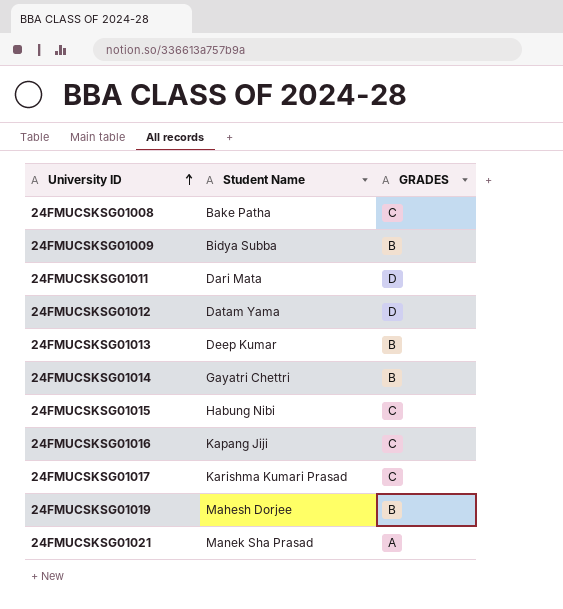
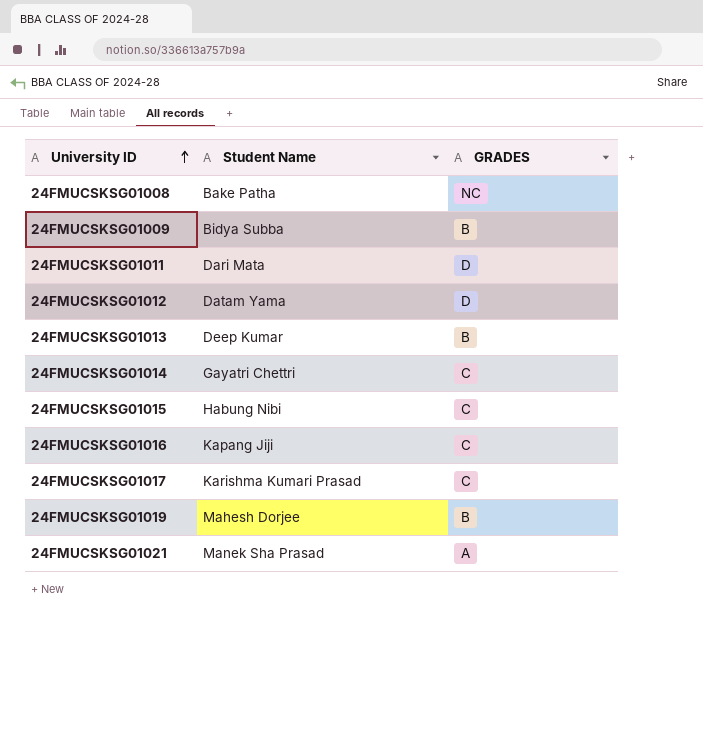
24FMUCSKSG01008 | GRADES: C -> NC
24FMUCSKSG01014 | GRADES: B -> C

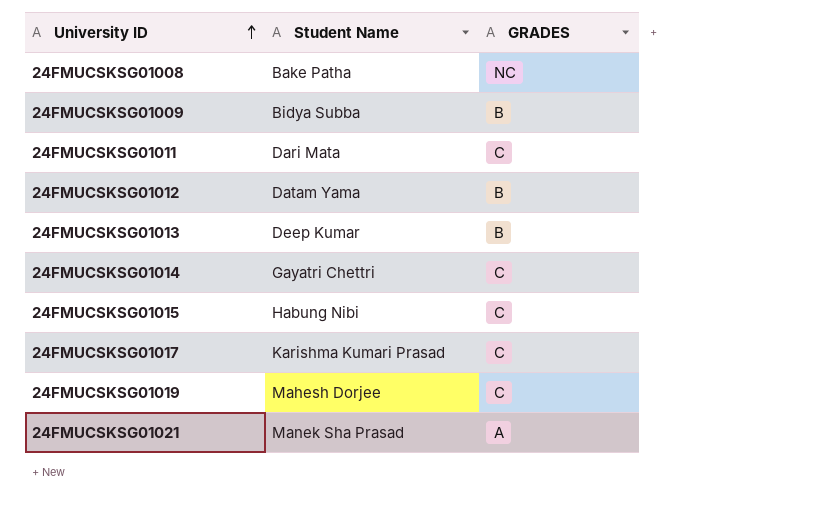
row 24FMUCSKSG01016: Kapang Jiji | C -> none
24FMUCSKSG01011 | GRADES: D -> C
24FMUCSKSG01012 | GRADES: D -> B
24FMUCSKSG01019 | GRADES: B -> C

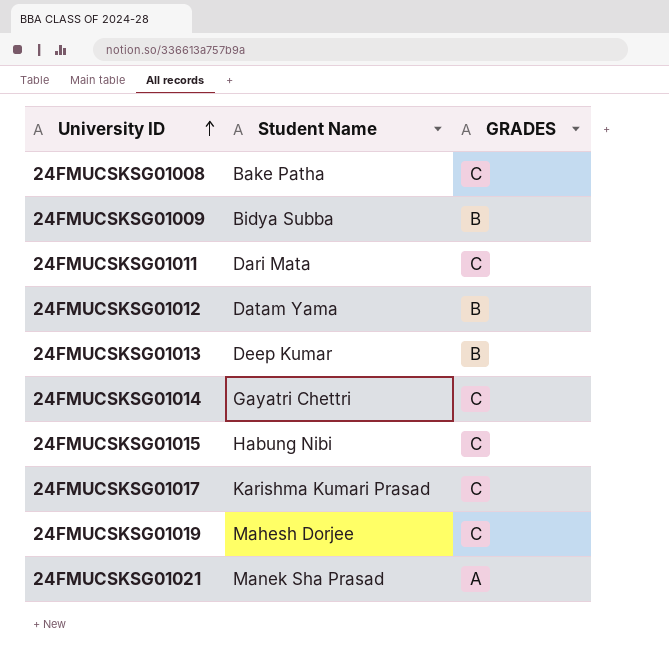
24FMUCSKSG01008 | GRADES: NC -> C

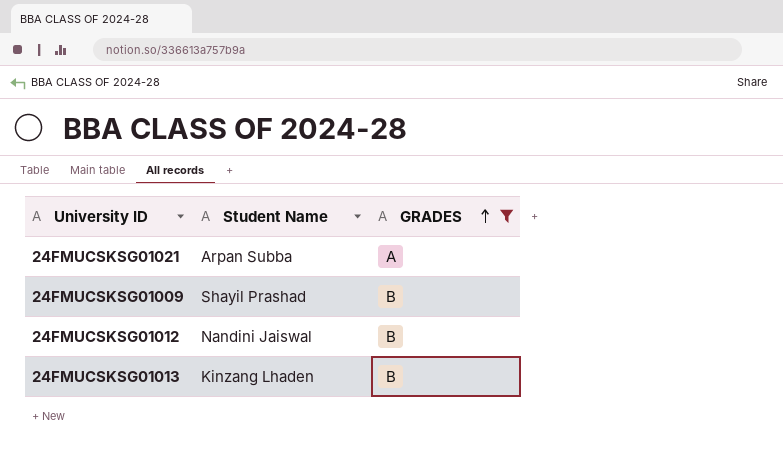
filter: none -> GRADES != C
row order: University ID ascending -> GRADES ascending
24FMUCSKSG01021 | Student Name: Manek Sha Prasad -> Arpan Subba
24FMUCSKSG01009 | Student Name: Bidya Subba -> Shayil Prashad
24FMUCSKSG01012 | Student Name: Datam Yama -> Nandini Jaiswal
24FMUCSKSG01013 | Student Name: Deep Kumar -> Kinzang Lhaden

